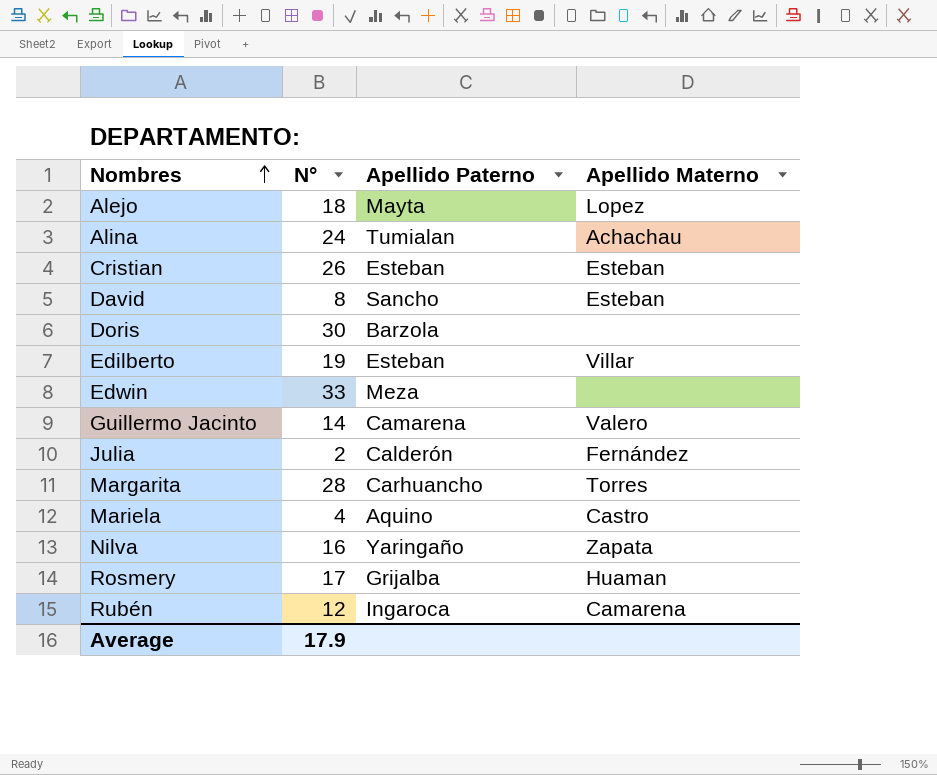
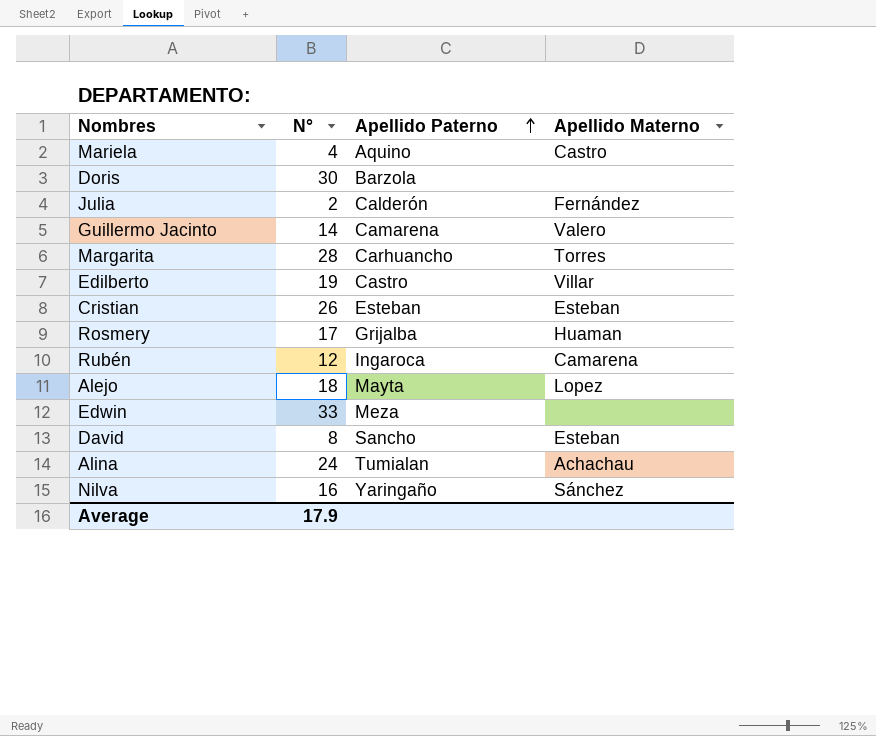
row order: Nombres ascending -> Apellido Paterno ascending
Edilberto | Apellido Paterno: Esteban -> Castro
Nilva | Apellido Materno: Zapata -> Sánchez

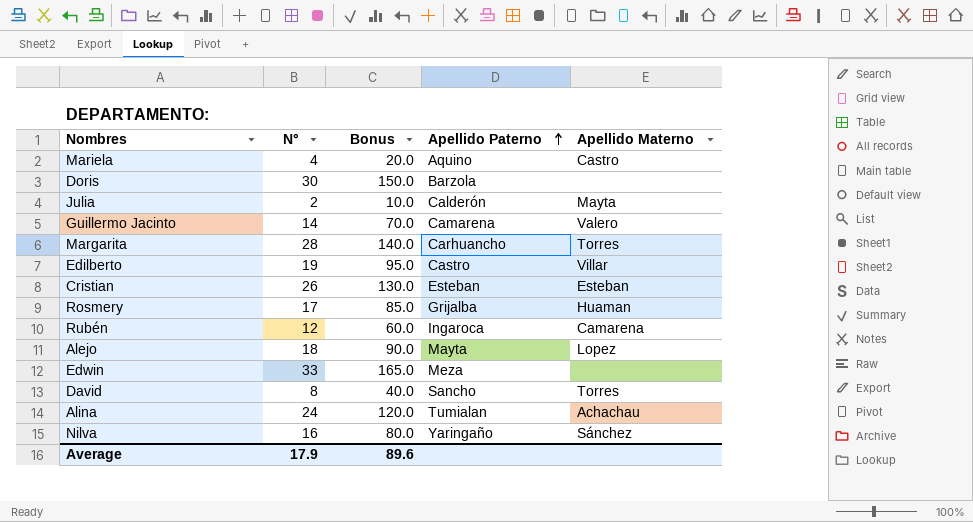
column Bonus | formula: none -> [N°] * 5
Julia | Apellido Materno: Fernández -> Mayta
David | Apellido Materno: Esteban -> Torres

